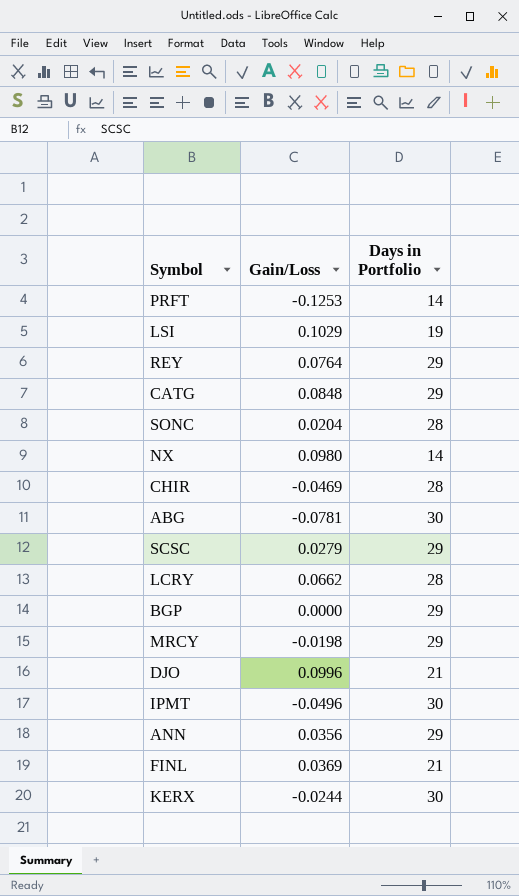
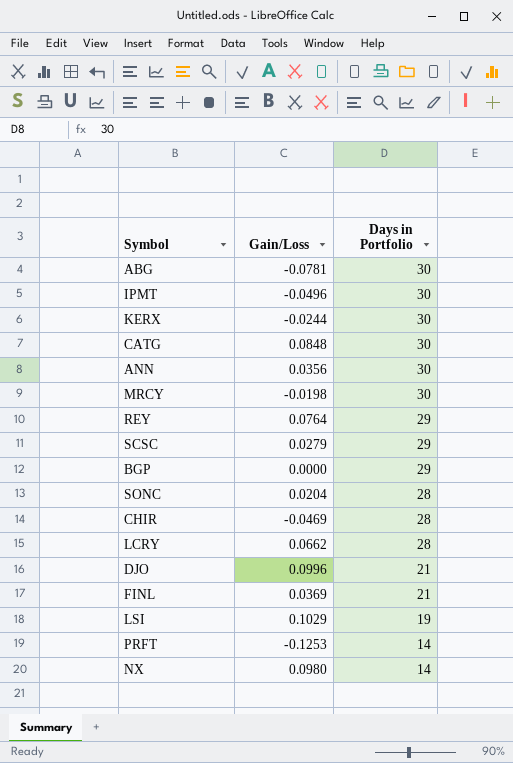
row order: none -> Days in Portfolio descending
CATG | Days in Portfolio: 29 -> 30
ANN | Days in Portfolio: 29 -> 30
MRCY | Days in Portfolio: 29 -> 30

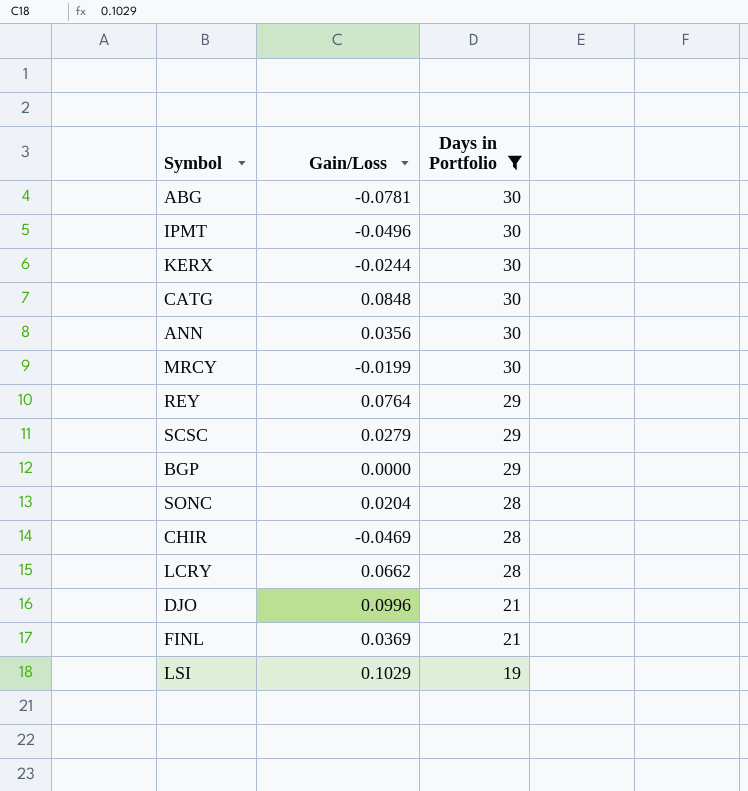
filter: none -> Days in Portfolio != 14
MRCY | Gain/Loss: -0.0198 -> -0.0199

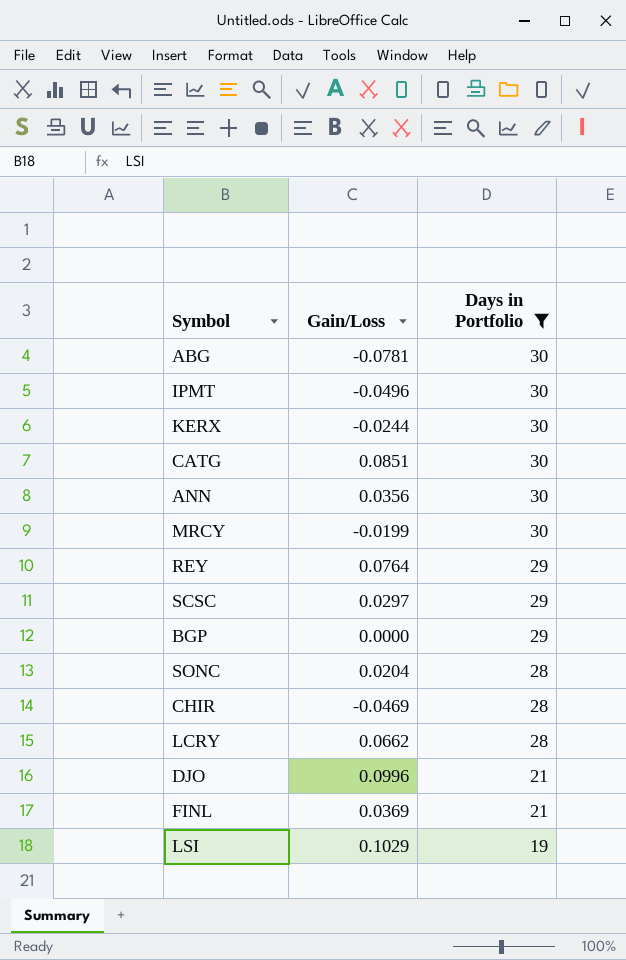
CATG | Gain/Loss: 0.0848 -> 0.0851
SCSC | Gain/Loss: 0.0279 -> 0.0297

